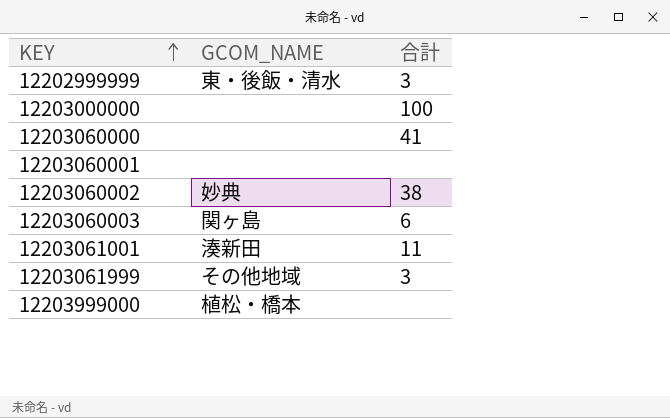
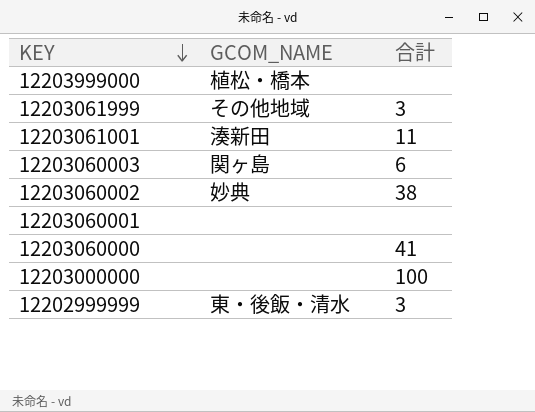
row order: KEY ascending -> KEY descending

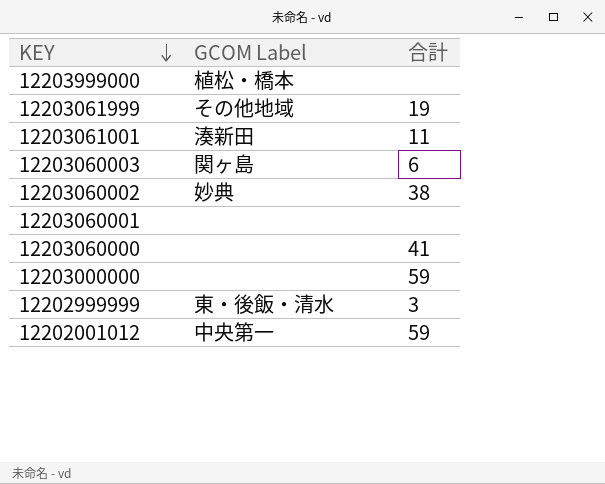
column name: GCOM_NAME -> GCOM Label
12203061999 | 合計: 3 -> 19
12203000000 | 合計: 100 -> 59
row 12202001012: none -> 中央第一 | 59

